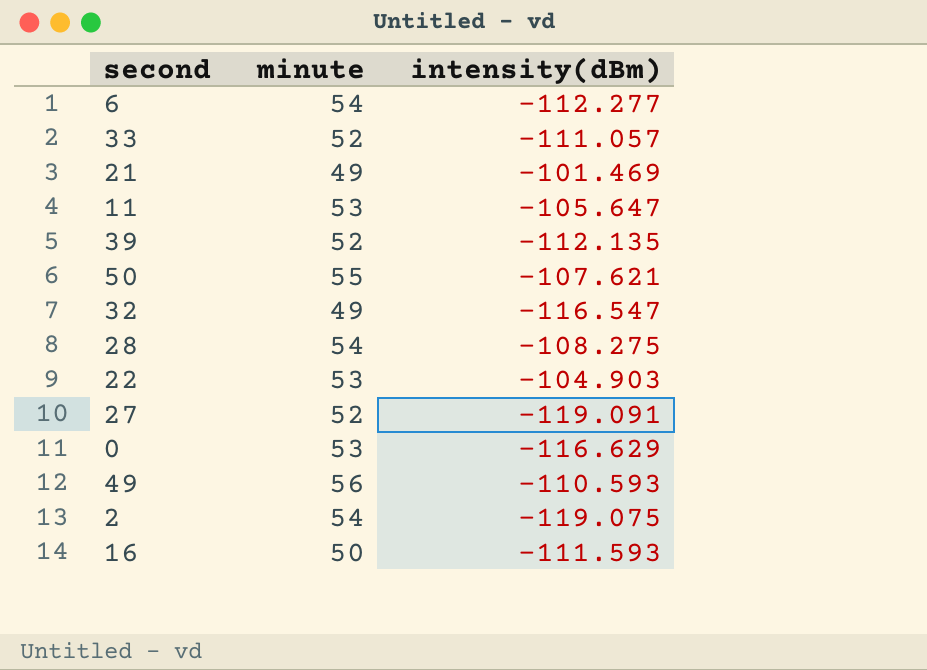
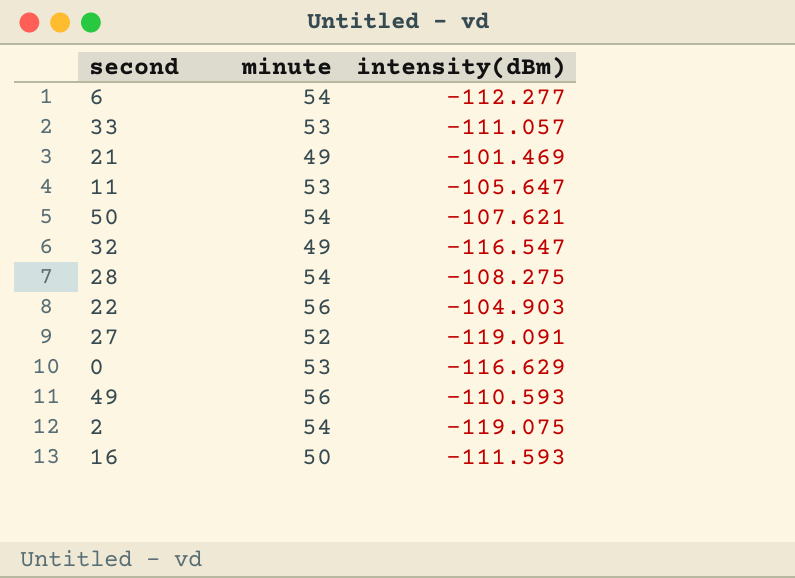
row 39: 52 | -112.135 -> none
33 | minute: 52 -> 53
50 | minute: 55 -> 54
22 | minute: 53 -> 56

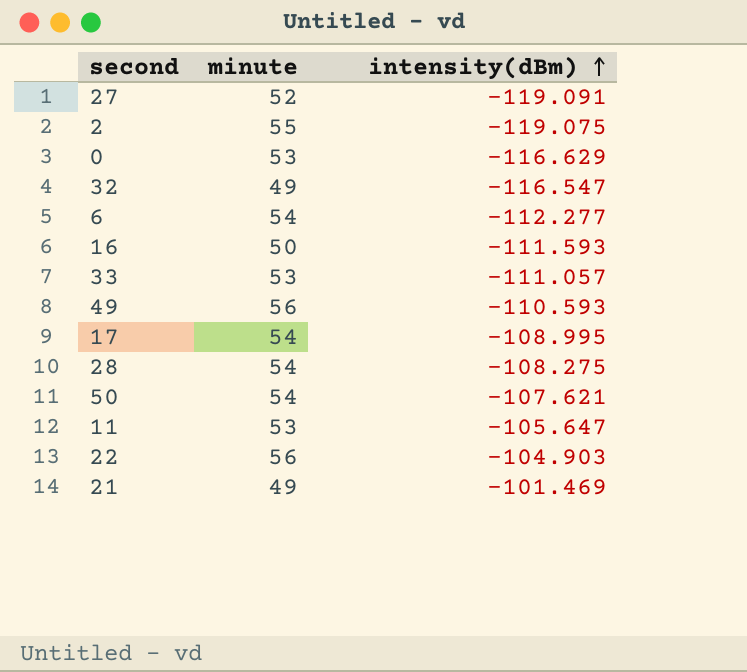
row order: none -> intensity(dBm) ascending
2 | minute: 54 -> 55
row 17: none -> 54 | -108.995

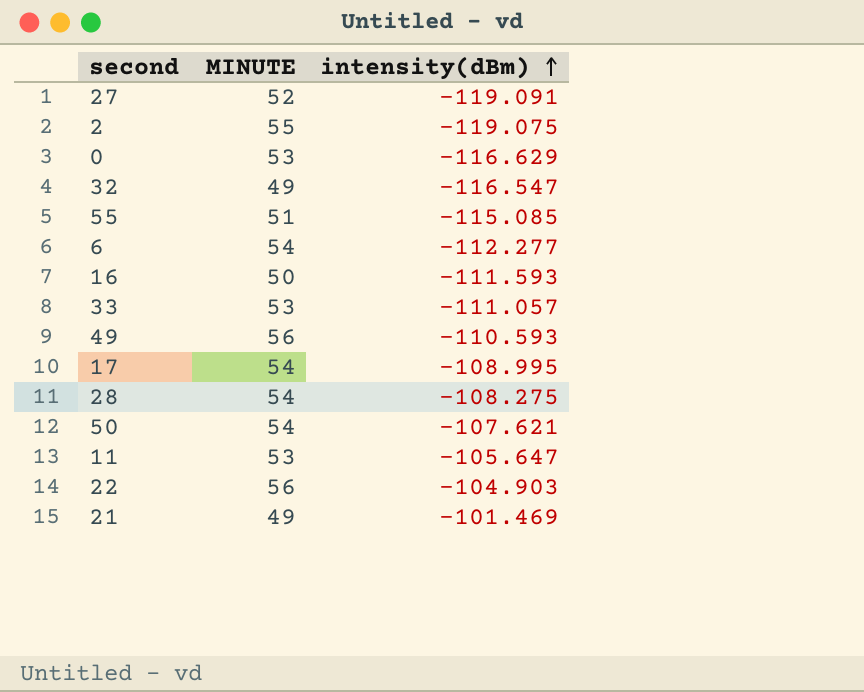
column name: minute -> MINUTE
row 55: none -> 51 | -115.085

